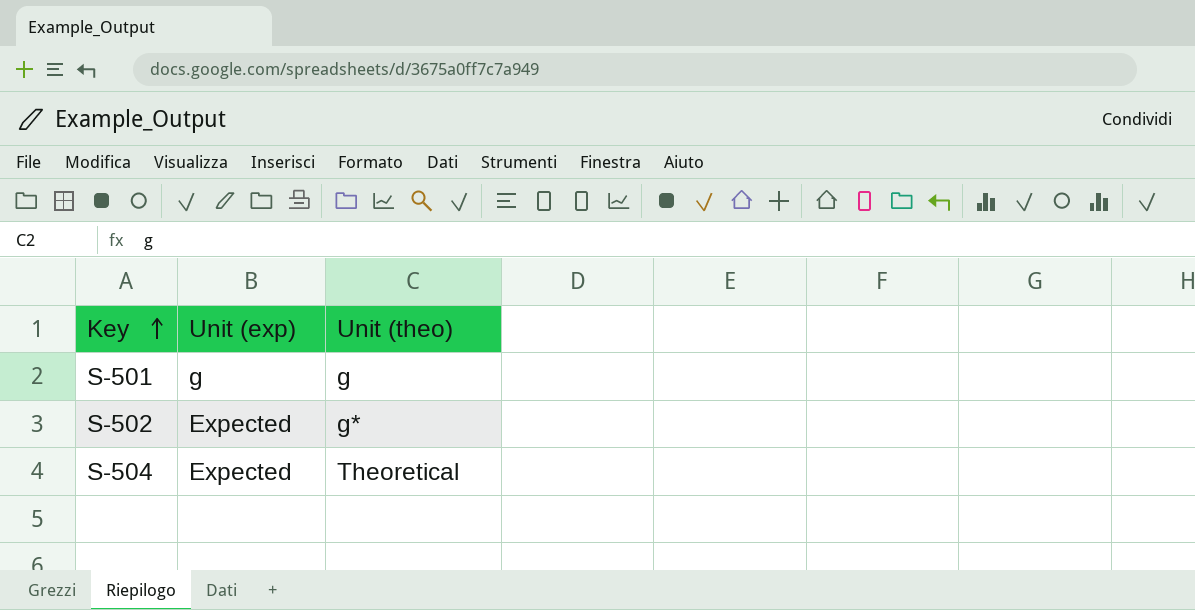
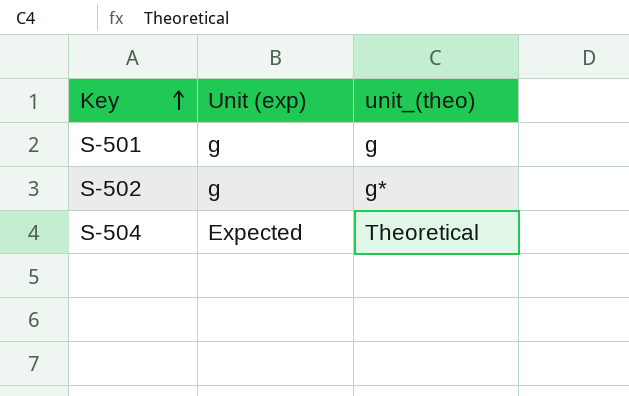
column name: Unit (theo) -> unit_(theo)
S-502 | Unit (exp): Expected -> g

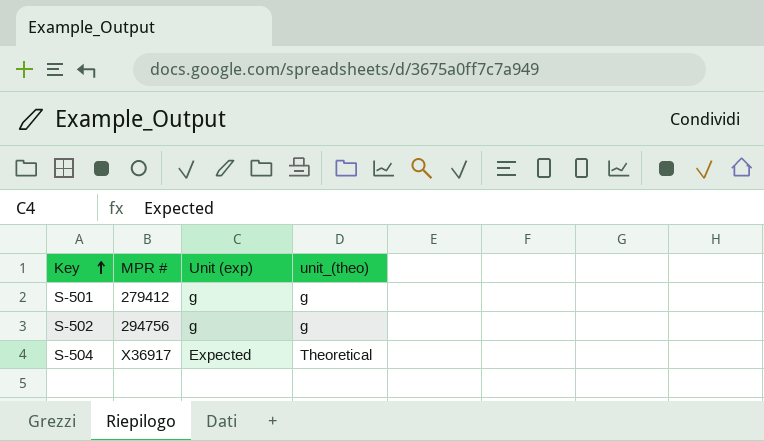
column MPR # | position: none -> 2
S-502 | unit_(theo): g* -> g

